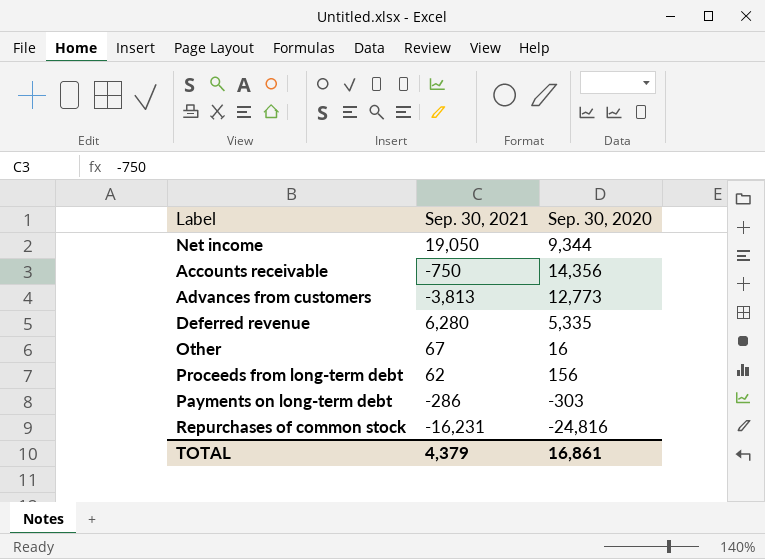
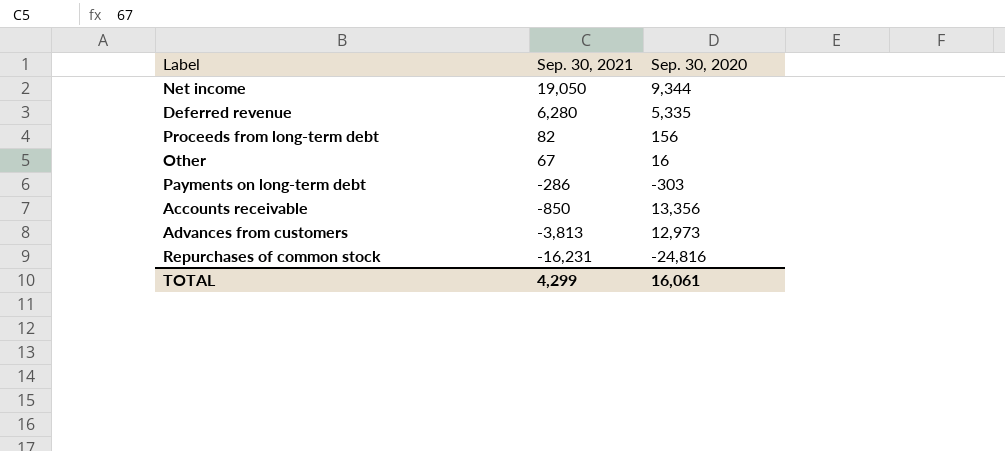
row order: none -> Sep. 30, 2021 descending
Proceeds from long-term debt | Sep. 30, 2021: 62 -> 82
Accounts receivable | Sep. 30, 2021: -750 -> -850
Accounts receivable | Sep. 30, 2020: 14,356 -> 13,356
Advances from customers | Sep. 30, 2020: 12,773 -> 12,973
TOTAL | Sep. 30, 2021: 4,379 -> 4,299
TOTAL | Sep. 30, 2020: 16,861 -> 16,061

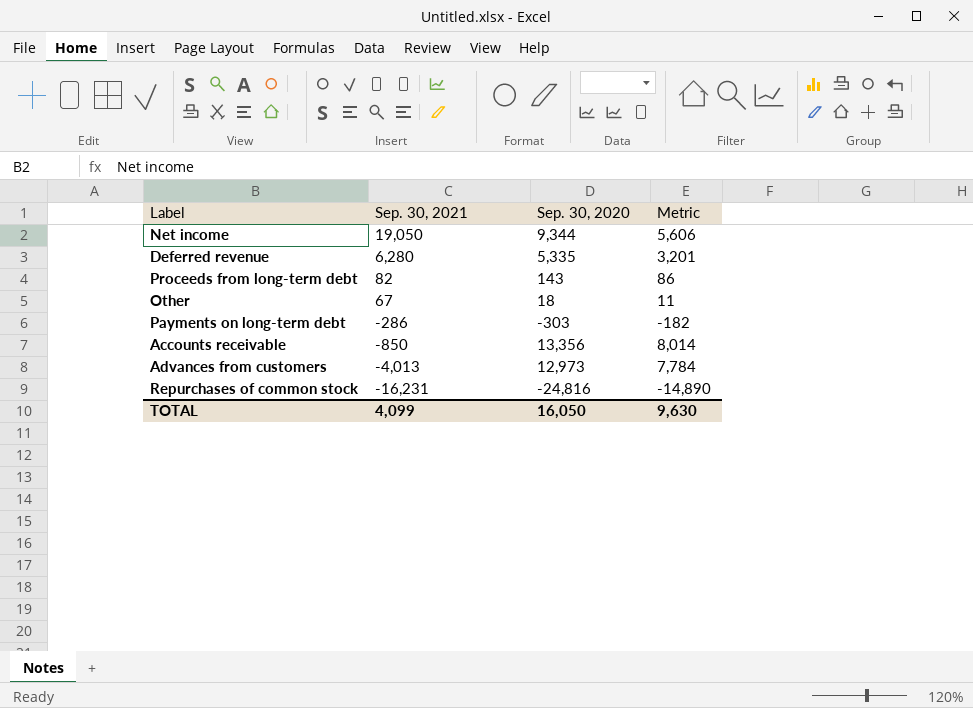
column Metric | formula: none -> [Sep. 30, 2020] * 0.6
Proceeds from long-term debt | Sep. 30, 2020: 156 -> 143
Other | Sep. 30, 2020: 16 -> 18
Advances from customers | Sep. 30, 2021: -3,813 -> -4,013
TOTAL | Sep. 30, 2021: 4,299 -> 4,099
TOTAL | Sep. 30, 2020: 16,061 -> 16,050

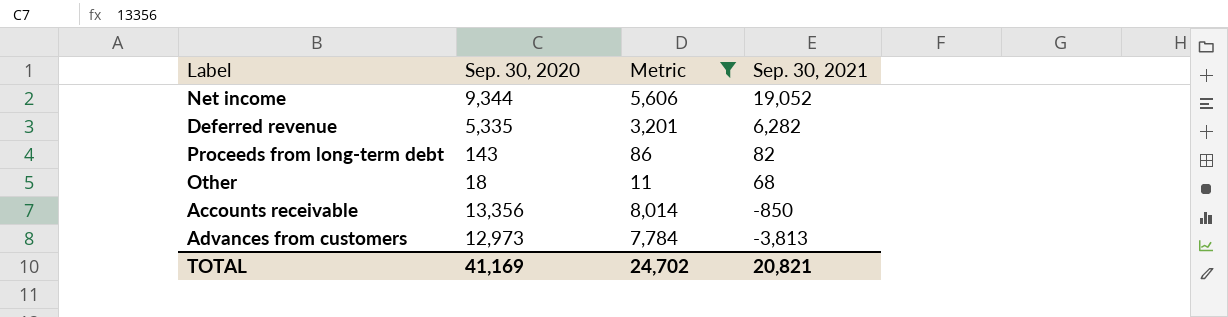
filter: none -> Metric >= 11
column Sep. 30, 2021 | position: 2 -> 4
Net income | Sep. 30, 2021: 19,050 -> 19,052
Deferred revenue | Sep. 30, 2021: 6,280 -> 6,282
Other | Sep. 30, 2021: 67 -> 68
Advances from customers | Sep. 30, 2021: -4,013 -> -3,813
TOTAL | Sep. 30, 2020: 16,050 -> 41,169
TOTAL | Metric: 9,630 -> 24,702
TOTAL | Sep. 30, 2021: 4,099 -> 20,821

